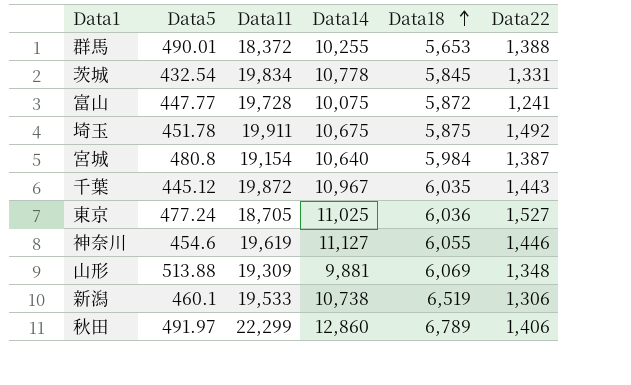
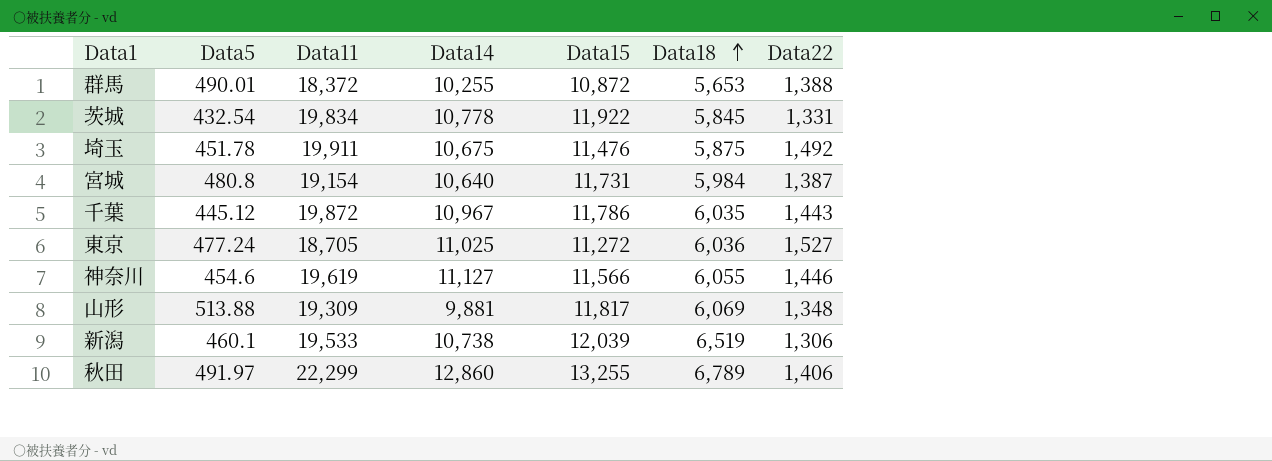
column Data15 | position: none -> 5
row 富山: 447.77 | 19,728 | 10,075 | 5,872 | 1,241 -> none

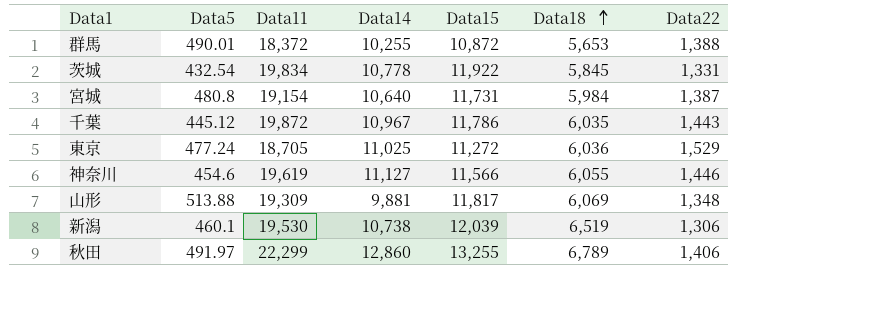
row 埼玉: 451.78 | 19,911 | 10,675 | 11,476 | 5,875 | 1,492 -> none
東京 | Data22: 1,527 -> 1,529
新潟 | Data11: 19,533 -> 19,530

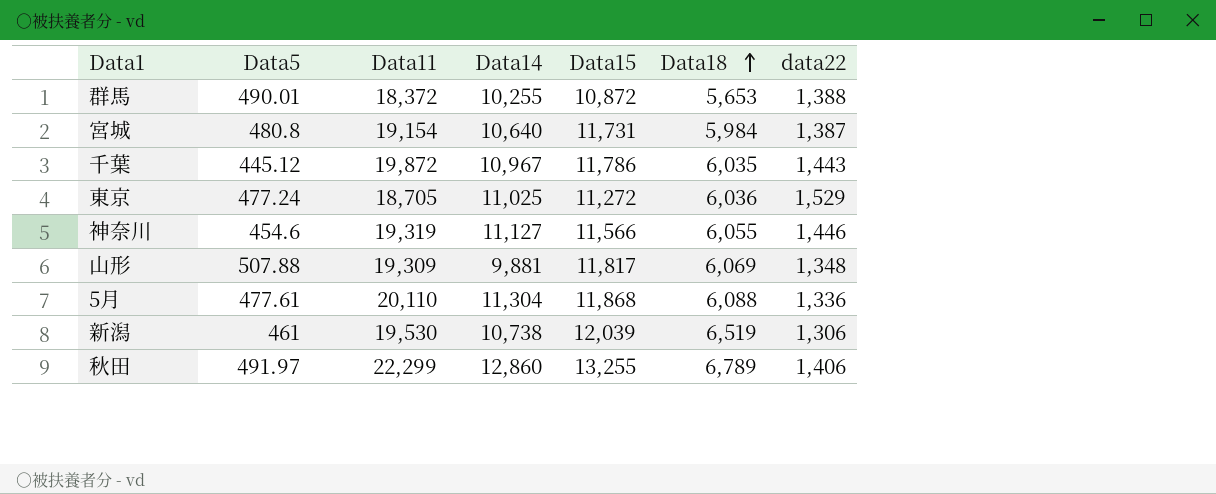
column name: Data22 -> data22
row 茨城: 432.54 | 19,834 | 10,778 | 11,922 | 5,845 | 1,331 -> none
神奈川 | Data11: 19,619 -> 19,319
山形 | Data5: 513.88 -> 507.88
row 5月: none -> 477.61 | 20,110 | 11,304 | 11,868 | 6,088 | 1,336
新潟 | Data5: 460.1 -> 461

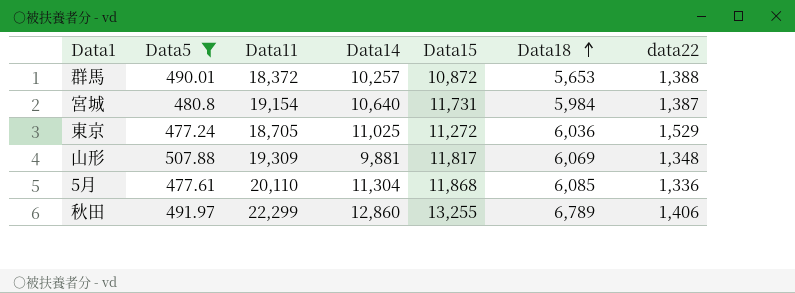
filter: none -> Data5 >= 477.24
群馬 | Data14: 10,255 -> 10,257
5月 | Data18: 6,088 -> 6,085

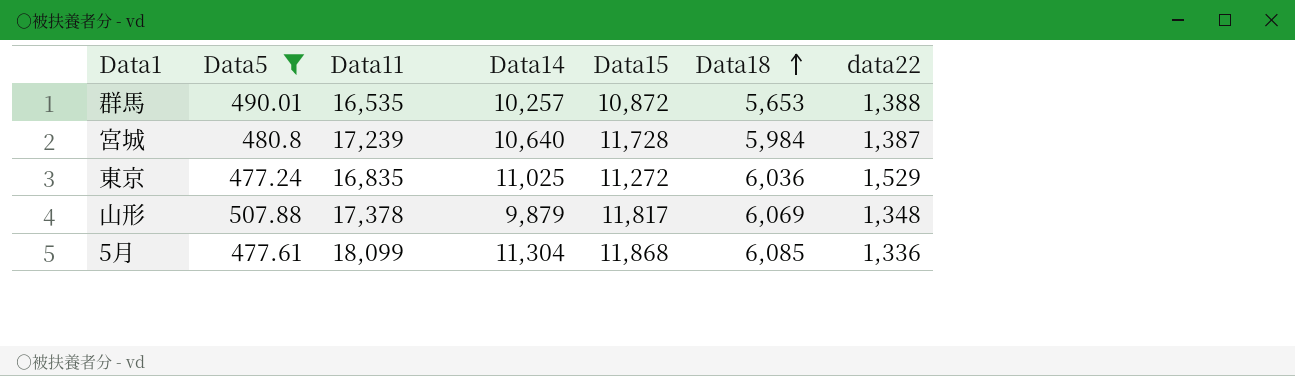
row 秋田: 491.97 | 22,299 | 12,860 | 13,255 | 6,789 | 1,406 -> none
群馬 | Data11: 18,372 -> 16,535
宮城 | Data11: 19,154 -> 17,239
宮城 | Data15: 11,731 -> 11,728
東京 | Data11: 18,705 -> 16,835
山形 | Data11: 19,309 -> 17,378
山形 | Data14: 9,881 -> 9,879
5月 | Data11: 20,110 -> 18,099

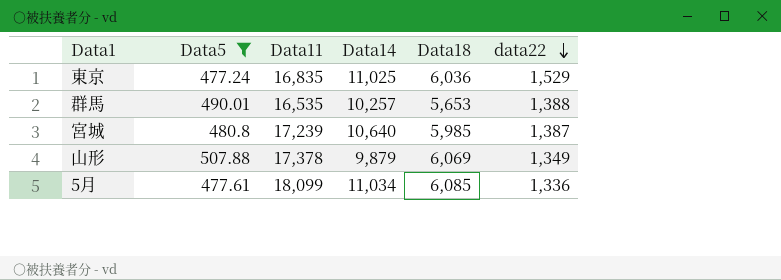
row order: Data18 ascending -> data22 descending
column Data15 | position: 5 -> none
宮城 | Data18: 5,984 -> 5,985
山形 | data22: 1,348 -> 1,349
5月 | Data14: 11,304 -> 11,034

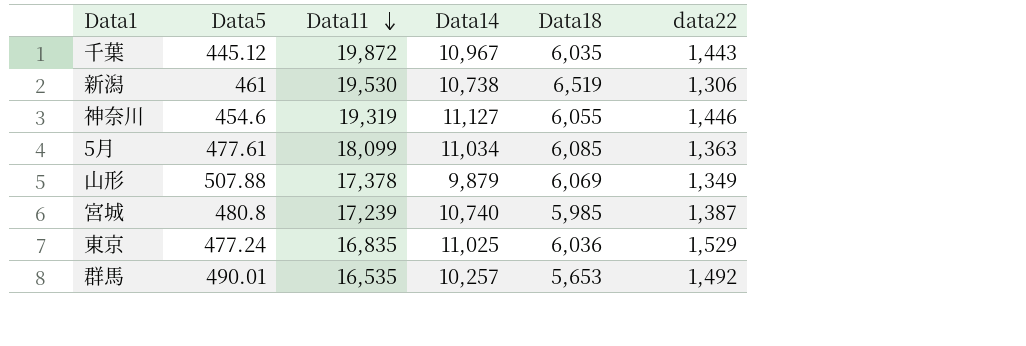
filter: Data5 >= 477.24 -> none
row order: data22 descending -> Data11 descending
5月 | data22: 1,336 -> 1,363
宮城 | Data14: 10,640 -> 10,740
群馬 | data22: 1,388 -> 1,492

